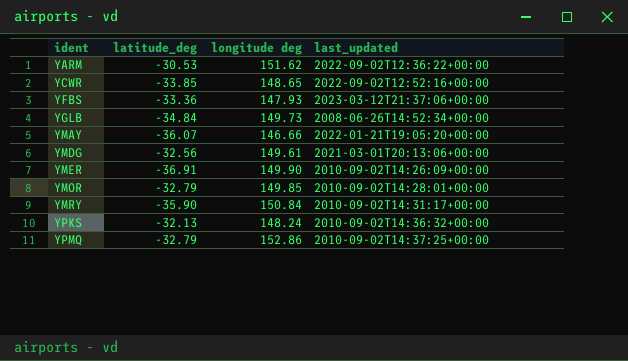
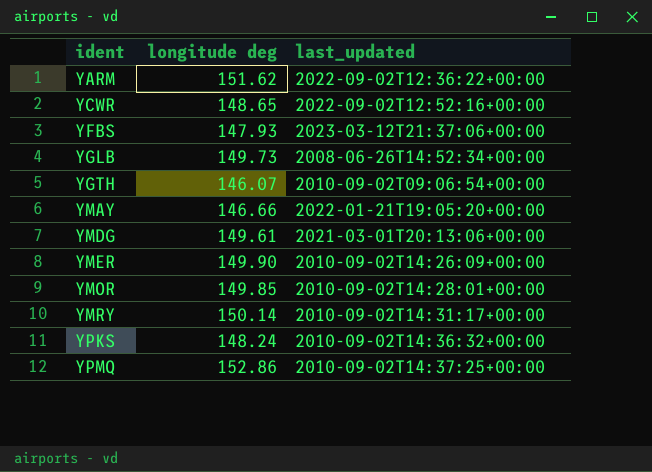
column latitude_deg | position: 2 -> none
row YGTH: none -> 146.07 | 2010-09-02T09:06:54+00:00
YMRY | longitude deg: 150.84 -> 150.14

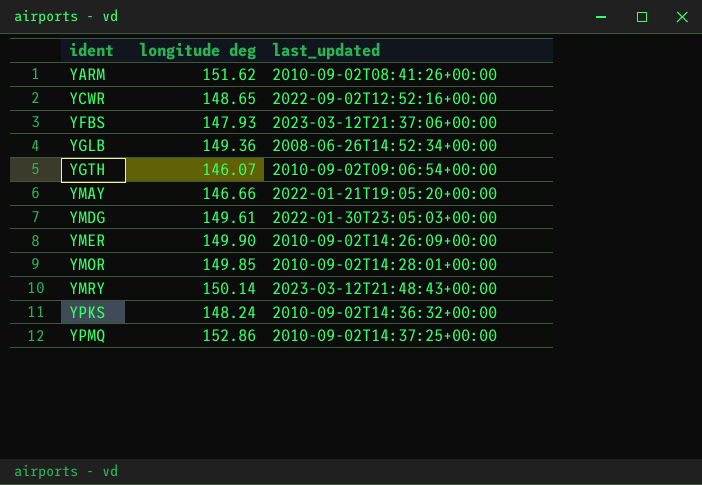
YARM | last_updated: 2022-09-02T12:36:22+00:00 -> 2010-09-02T08:41:26+00:00
YGLB | longitude deg: 149.73 -> 149.36
YMDG | last_updated: 2021-03-01T20:13:06+00:00 -> 2022-01-30T23:05:03+00:00
YMRY | last_updated: 2010-09-02T14:31:17+00:00 -> 2023-03-12T21:48:43+00:00

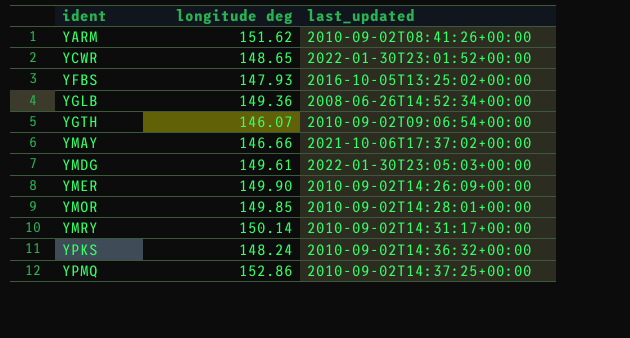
YCWR | last_updated: 2022-09-02T12:52:16+00:00 -> 2022-01-30T23:01:52+00:00
YFBS | last_updated: 2023-03-12T21:37:06+00:00 -> 2016-10-05T13:25:02+00:00
YMAY | last_updated: 2022-01-21T19:05:20+00:00 -> 2021-10-06T17:37:02+00:00
YMRY | last_updated: 2023-03-12T21:48:43+00:00 -> 2010-09-02T14:31:17+00:00

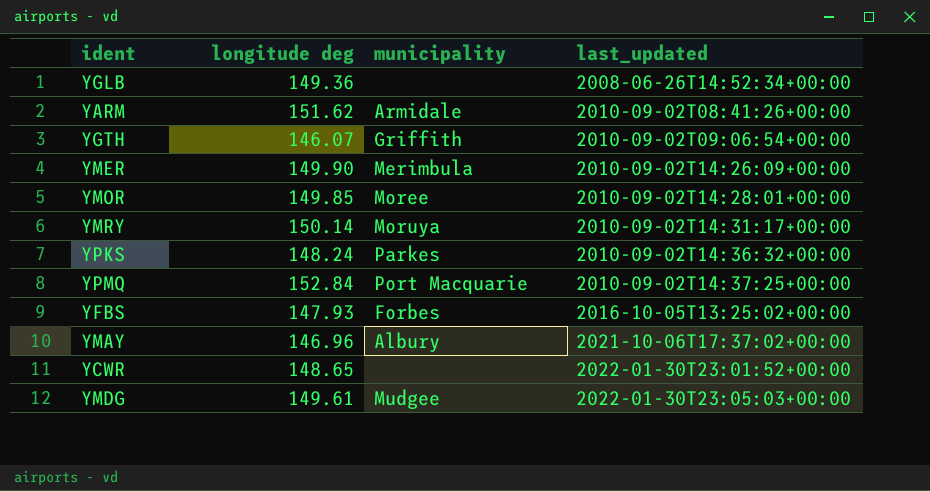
row order: ident ascending -> last_updated ascending
column municipality | position: none -> 3
YPMQ | longitude deg: 152.86 -> 152.84
YMAY | longitude deg: 146.66 -> 146.96

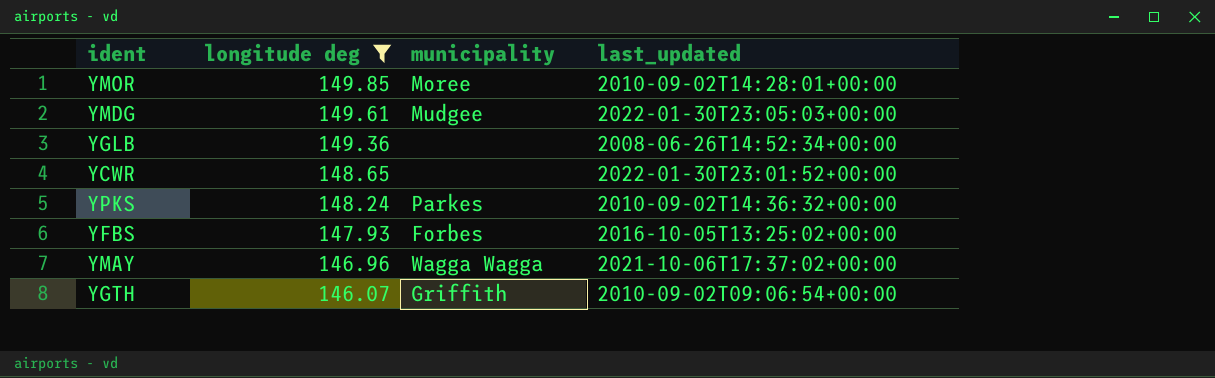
filter: none -> longitude deg <= 149.85
row order: last_updated ascending -> longitude deg descending
YMAY | municipality: Albury -> Wagga Wagga

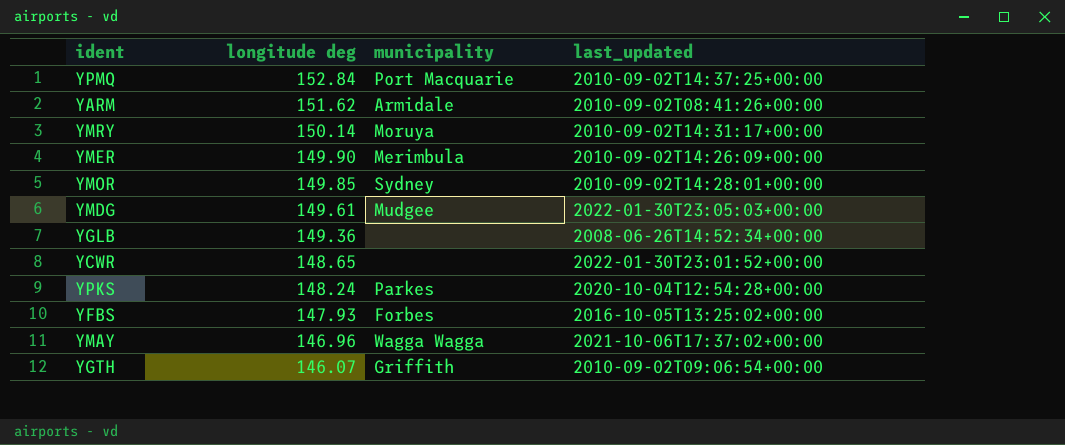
filter: longitude deg <= 149.85 -> none
YMOR | municipality: Moree -> Sydney
YPKS | last_updated: 2010-09-02T14:36:32+00:00 -> 2020-10-04T12:54:28+00:00

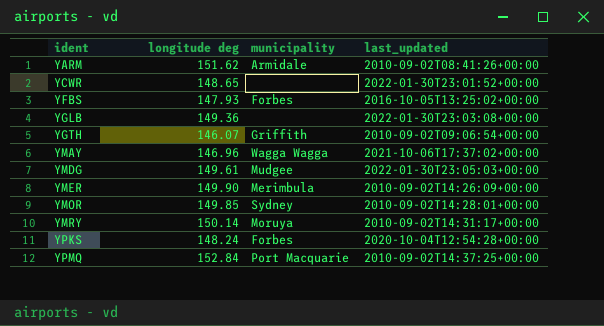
row order: longitude deg descending -> ident ascending
YGLB | last_updated: 2008-06-26T14:52:34+00:00 -> 2022-01-30T23:03:08+00:00
YPKS | municipality: Parkes -> Forbes

